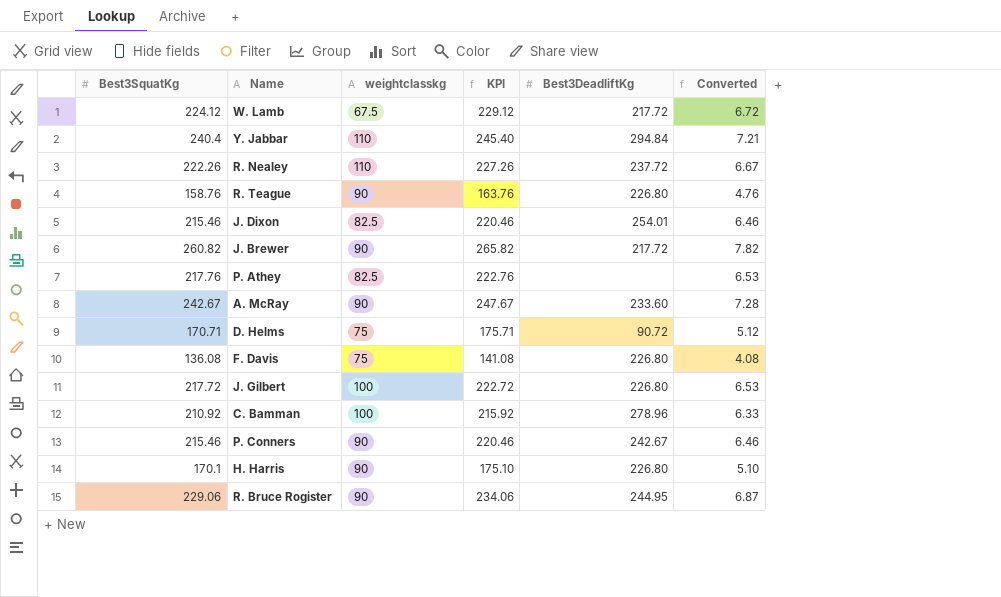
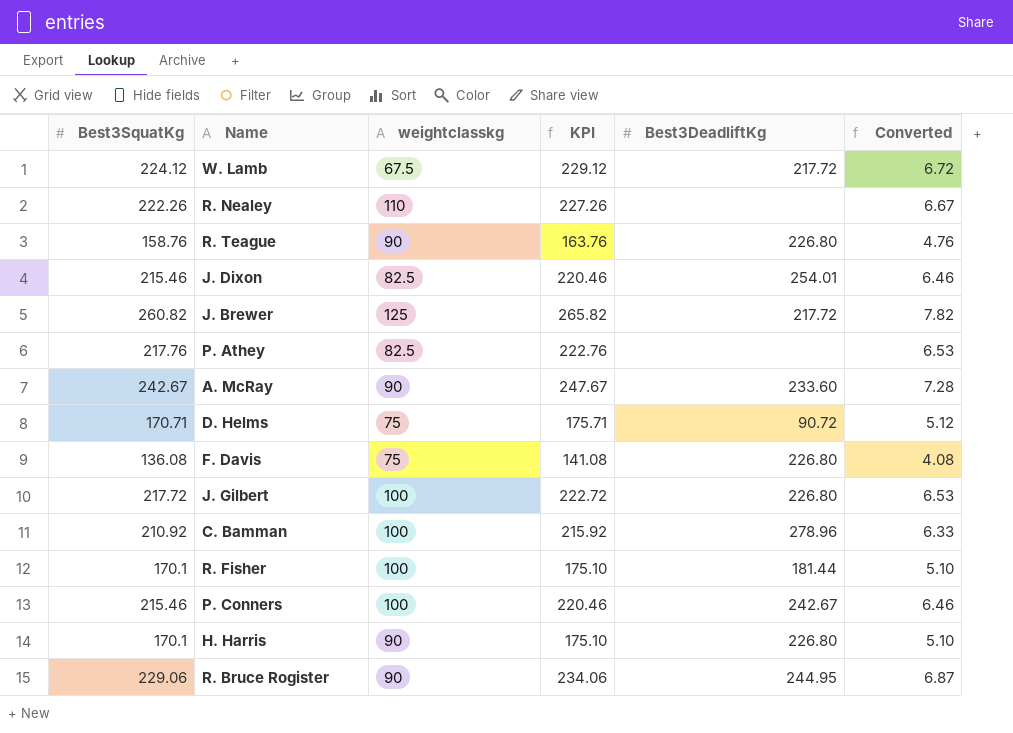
row Y. Jabbar: 240.4 | 110 | 245.40 | 294.84 | 7.21 -> none
R. Nealey | Best3DeadliftKg: 237.72 -> none
J. Brewer | weightclasskg: 90 -> 125
row R. Fisher: none -> 170.1 | 100 | 175.10 | 181.44 | 5.10
P. Conners | weightclasskg: 90 -> 100

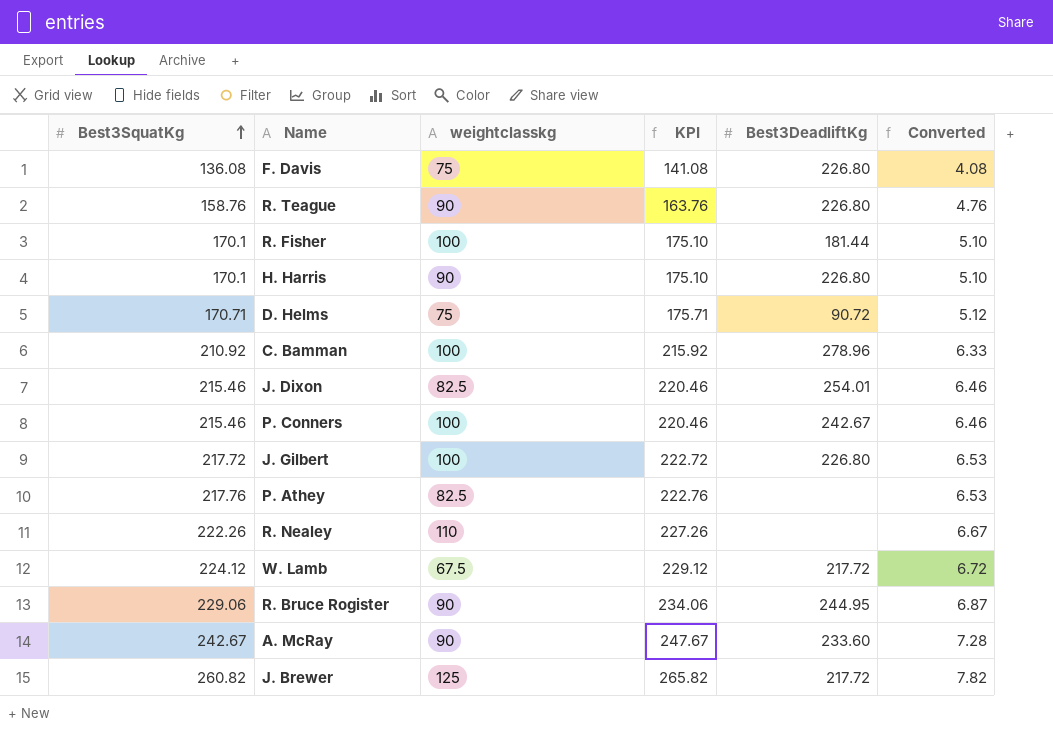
row order: none -> Best3SquatKg ascending

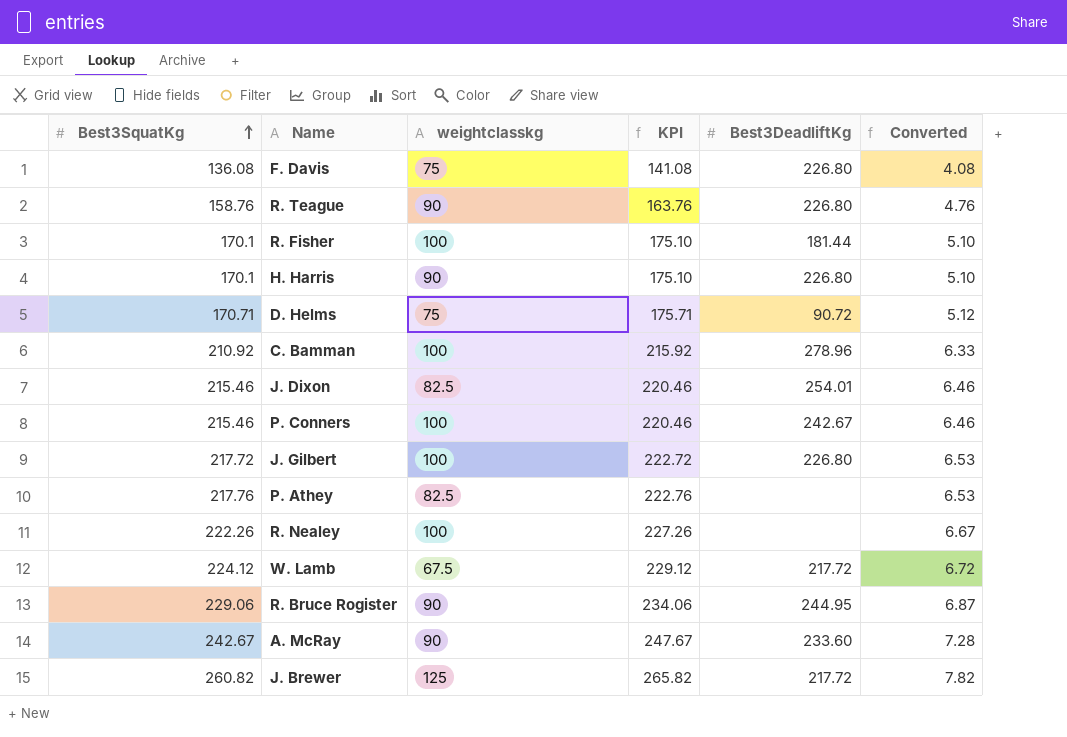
R. Nealey | weightclasskg: 110 -> 100

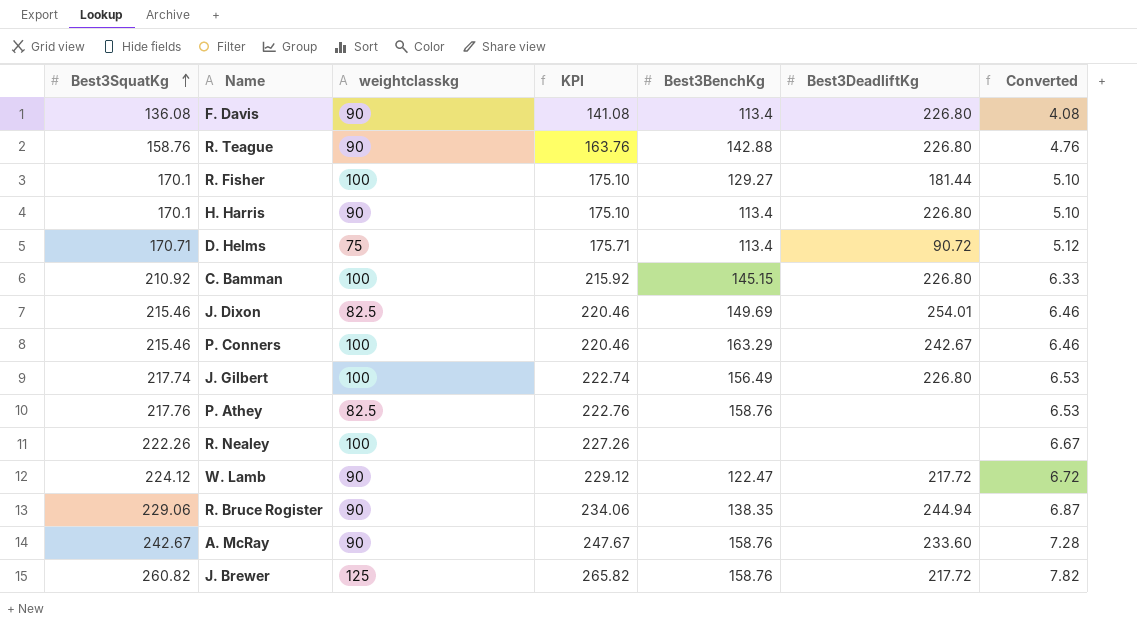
column Best3BenchKg | position: none -> 5
F. Davis | weightclasskg: 75 -> 90
C. Bamman | Best3DeadliftKg: 278.96 -> 226.80
J. Gilbert | Best3SquatKg: 217.72 -> 217.74
J. Gilbert | KPI: 222.72 -> 222.74
W. Lamb | weightclasskg: 67.5 -> 90
R. Bruce Rogister | Best3DeadliftKg: 244.95 -> 244.94

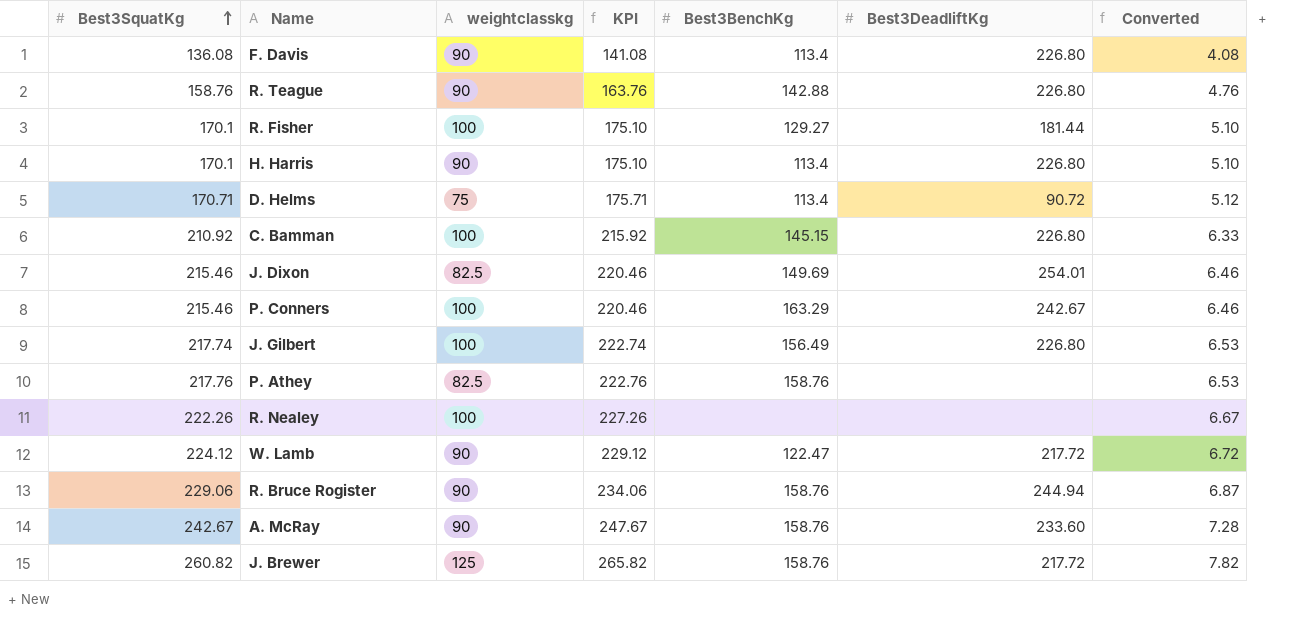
R. Bruce Rogister | Best3BenchKg: 138.35 -> 158.76

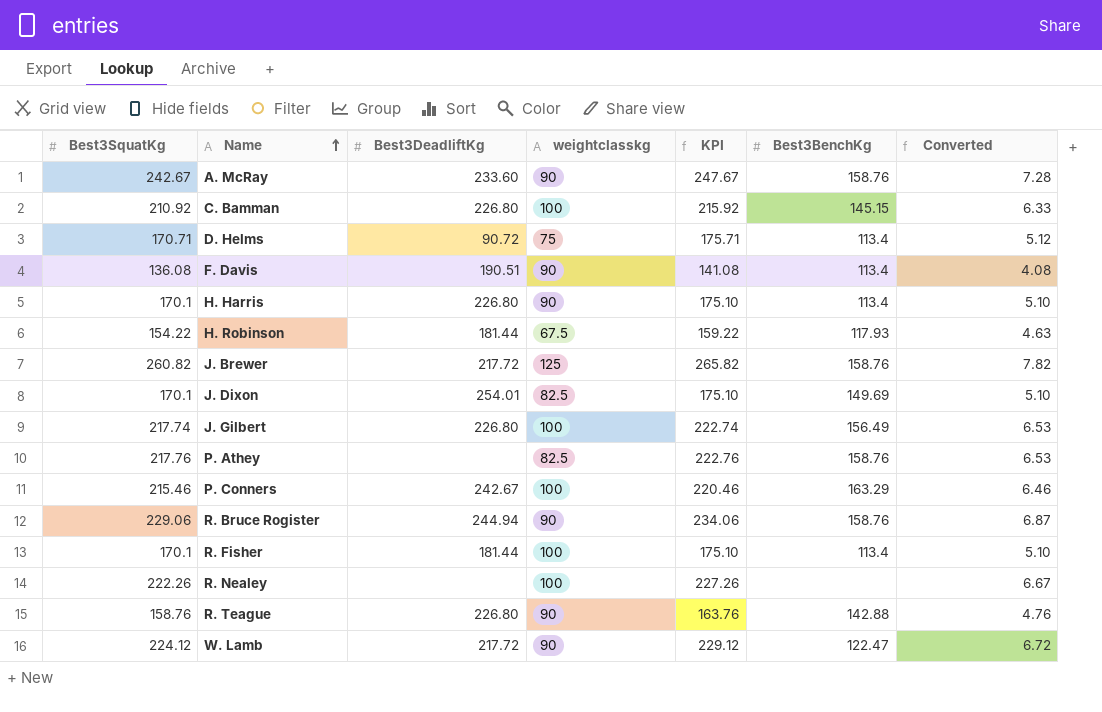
row order: Best3SquatKg ascending -> Name ascending
column Best3DeadliftKg | position: 6 -> 3
F. Davis | Best3DeadliftKg: 226.80 -> 190.51
row H. Robinson: none -> 154.22 | 181.44 | 67.5 | 159.22 | 117.93 | 4.63
J. Dixon | Best3SquatKg: 215.46 -> 170.1
J. Dixon | KPI: 220.46 -> 175.10
J. Dixon | Converted: 6.46 -> 5.10
R. Fisher | Best3BenchKg: 129.27 -> 113.4

